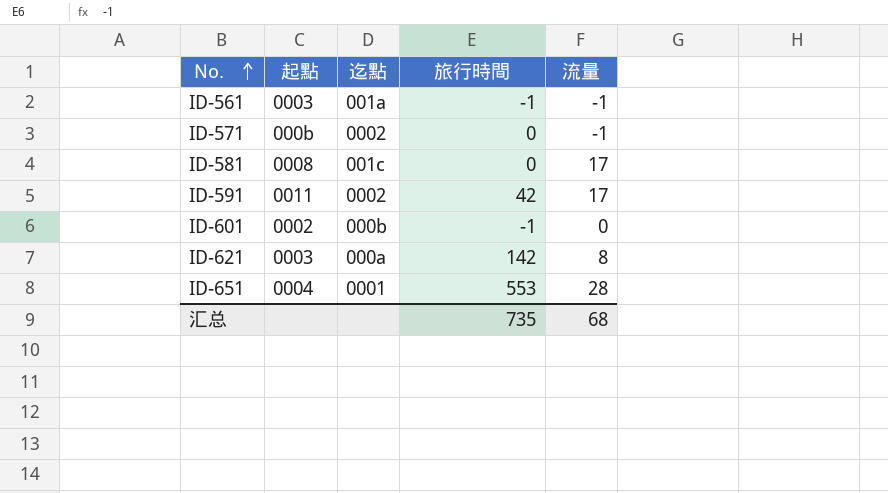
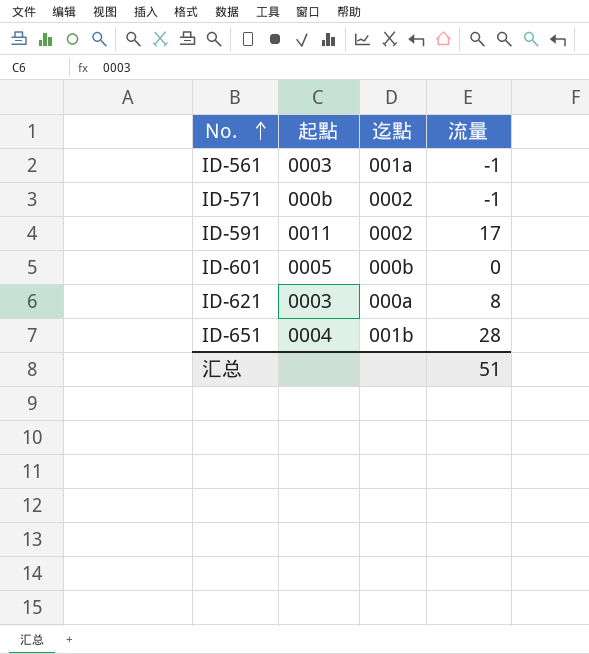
column 旅行時間 | position: 4 -> none
row ID-581: 0008 | 001c | 0 | 17 -> none
ID-601 | 起點: 0002 -> 0005
ID-651 | 迄點: 0001 -> 001b
汇总 | 流量: 68 -> 51

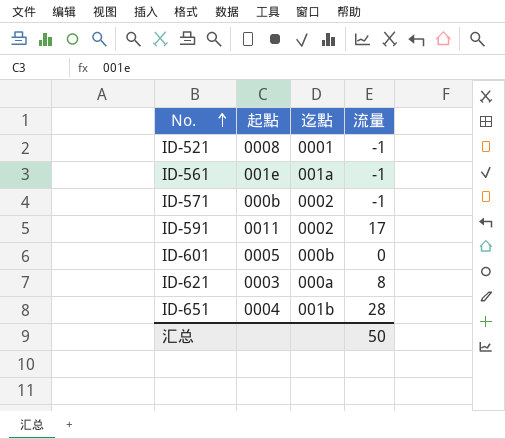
row ID-521: none -> 0008 | 0001 | -1
ID-561 | 起點: 0003 -> 001e
汇总 | 流量: 51 -> 50

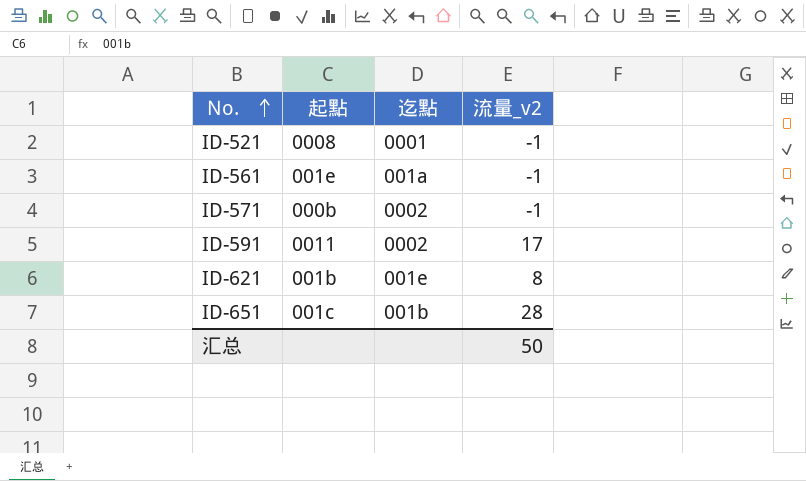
column name: 流量 -> 流量_v2
row ID-601: 0005 | 000b | 0 -> none
ID-621 | 起點: 0003 -> 001b
ID-621 | 迄點: 000a -> 001e
ID-651 | 起點: 0004 -> 001c

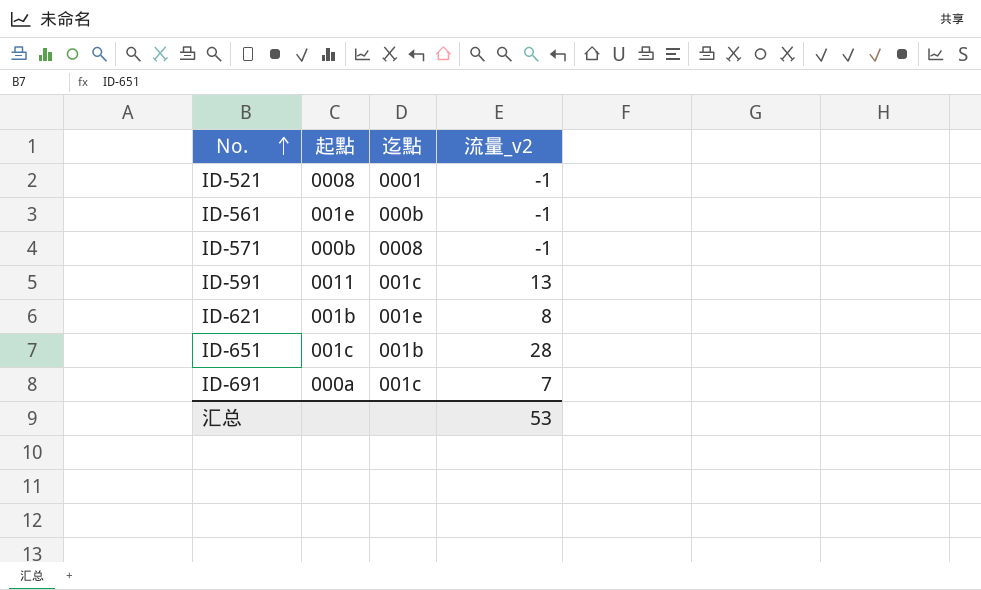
ID-561 | 迄點: 001a -> 000b
ID-571 | 迄點: 0002 -> 0008
ID-591 | 迄點: 0002 -> 001c
ID-591 | 流量_v2: 17 -> 13
row ID-691: none -> 000a | 001c | 7
汇总 | 流量_v2: 50 -> 53

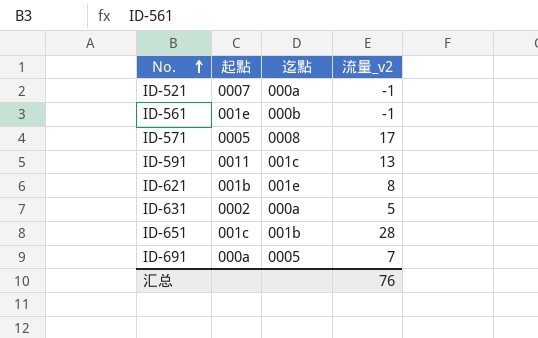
ID-521 | 起點: 0008 -> 0007
ID-521 | 迄點: 0001 -> 000a
ID-571 | 起點: 000b -> 0005
ID-571 | 流量_v2: -1 -> 17
row ID-631: none -> 0002 | 000a | 5
ID-691 | 迄點: 001c -> 0005
汇总 | 流量_v2: 53 -> 76

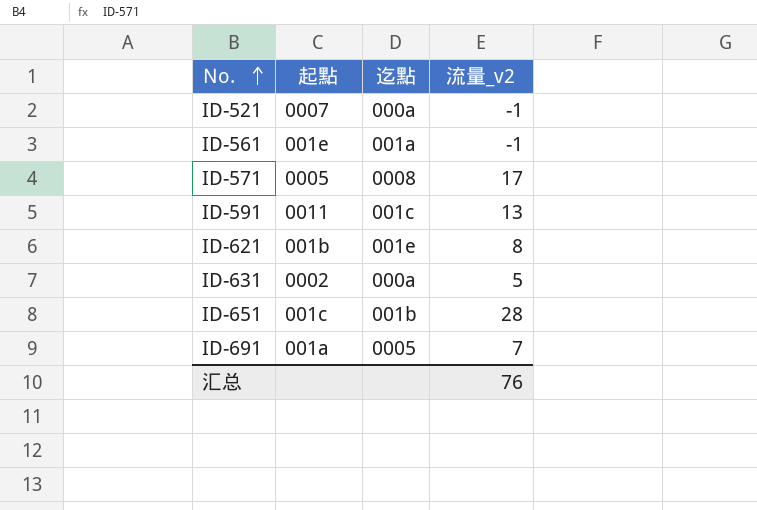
ID-561 | 迄點: 000b -> 001a
ID-691 | 起點: 000a -> 001a

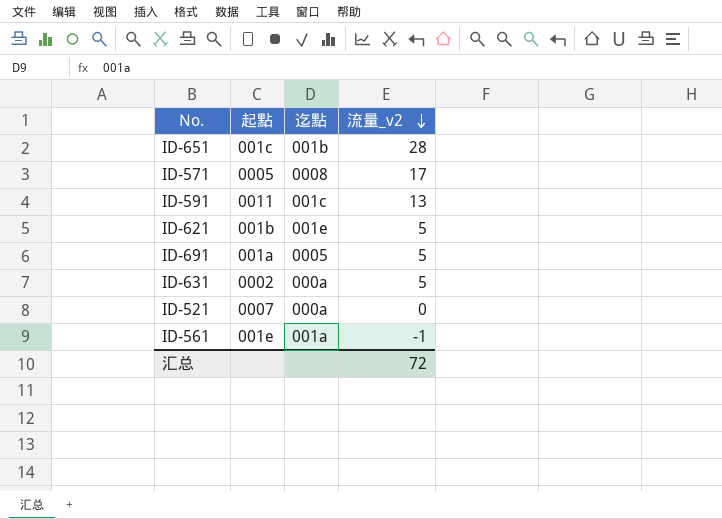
row order: No. ascending -> 流量_v2 descending
ID-621 | 流量_v2: 8 -> 5
ID-691 | 流量_v2: 7 -> 5
ID-521 | 流量_v2: -1 -> 0
汇总 | 流量_v2: 76 -> 72

